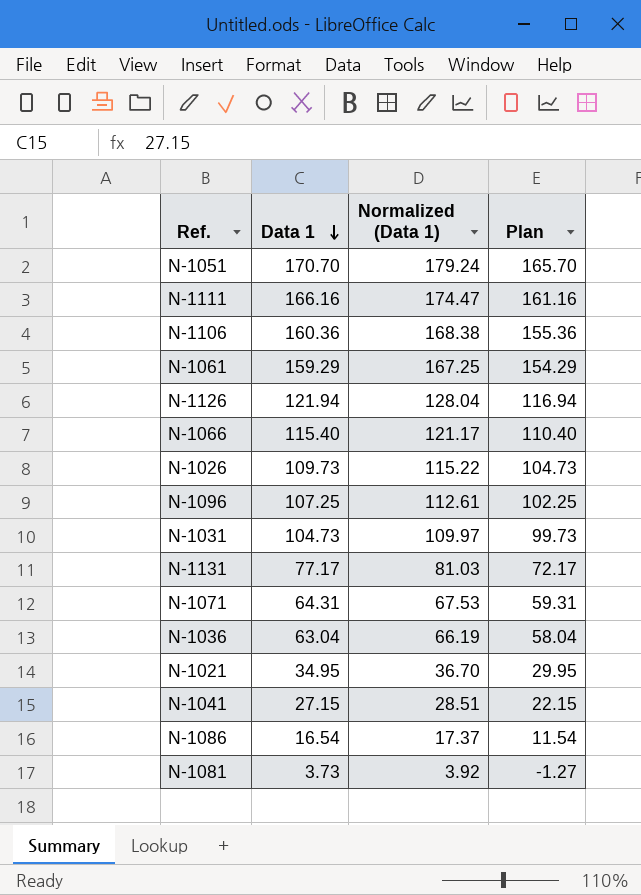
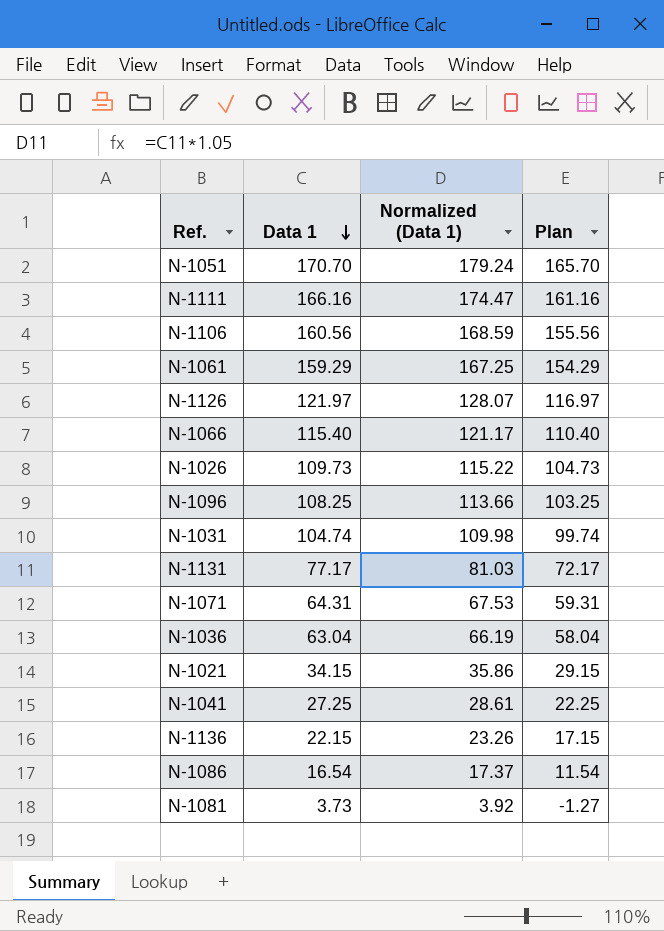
N-1106 | Data 1: 160.36 -> 160.56
N-1106 | Normalized (Data 1): 168.38 -> 168.59
N-1106 | Plan: 155.36 -> 155.56
N-1126 | Data 1: 121.94 -> 121.97
N-1126 | Normalized (Data 1): 128.04 -> 128.07
N-1126 | Plan: 116.94 -> 116.97
N-1096 | Data 1: 107.25 -> 108.25
N-1096 | Normalized (Data 1): 112.61 -> 113.66
N-1096 | Plan: 102.25 -> 103.25
N-1031 | Data 1: 104.73 -> 104.74
N-1031 | Normalized (Data 1): 109.97 -> 109.98
N-1031 | Plan: 99.73 -> 99.74
N-1021 | Data 1: 34.95 -> 34.15
N-1021 | Normalized (Data 1): 36.70 -> 35.86
N-1021 | Plan: 29.95 -> 29.15
N-1041 | Data 1: 27.15 -> 27.25
N-1041 | Normalized (Data 1): 28.51 -> 28.61
N-1041 | Plan: 22.15 -> 22.25
row N-1136: none -> 22.15 | 23.26 | 17.15

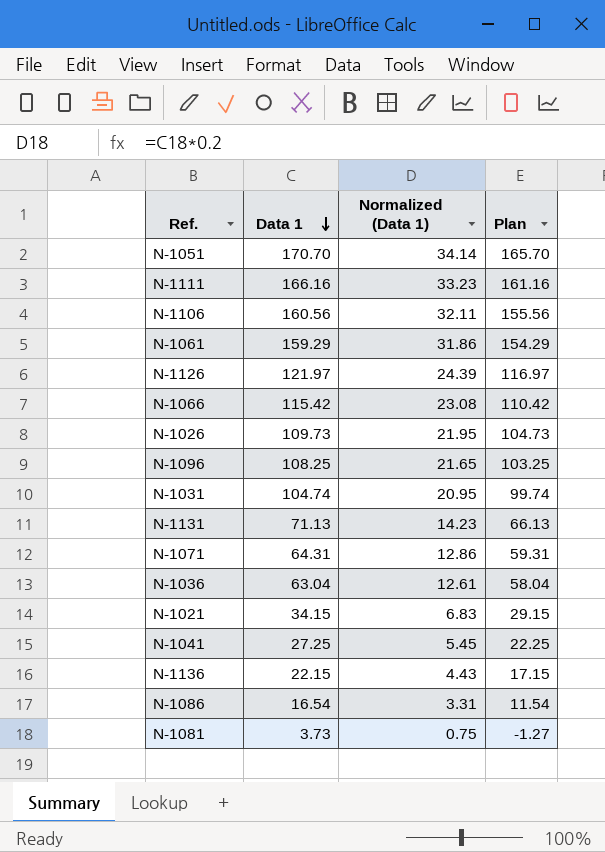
column Normalized (Data 1) | formula: [Data 1] * 1.05 -> [Data 1] * 0.2
N-1066 | Data 1: 115.40 -> 115.42
N-1066 | Plan: 110.40 -> 110.42
N-1131 | Data 1: 77.17 -> 71.13
N-1131 | Plan: 72.17 -> 66.13

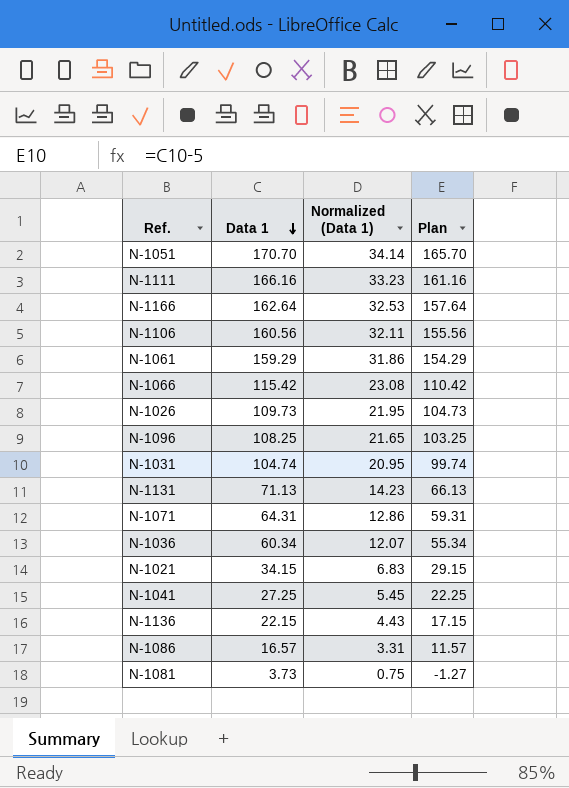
row N-1126: 121.97 | 24.39 | 116.97 -> none
row N-1166: none -> 162.64 | 32.53 | 157.64
N-1036 | Data 1: 63.04 -> 60.34
N-1036 | Normalized (Data 1): 12.61 -> 12.07
N-1036 | Plan: 58.04 -> 55.34
N-1086 | Data 1: 16.54 -> 16.57
N-1086 | Plan: 11.54 -> 11.57

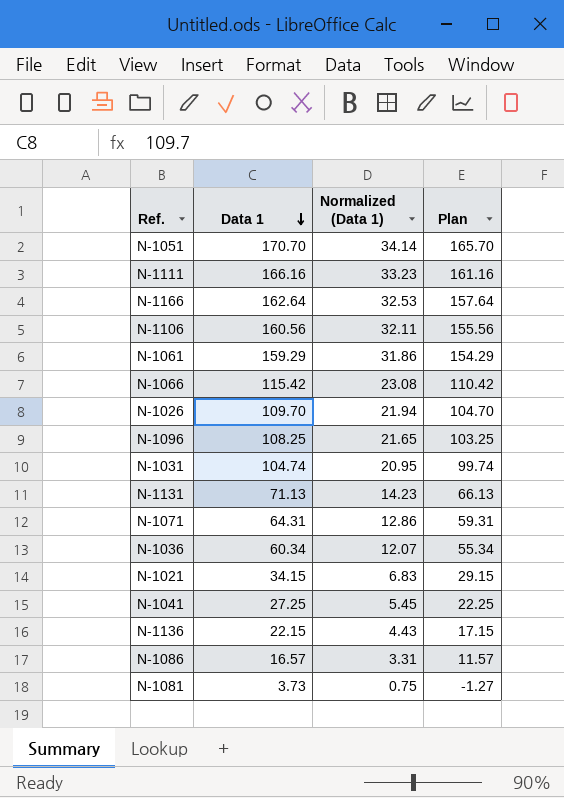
N-1026 | Data 1: 109.73 -> 109.70
N-1026 | Normalized (Data 1): 21.95 -> 21.94
N-1026 | Plan: 104.73 -> 104.70

